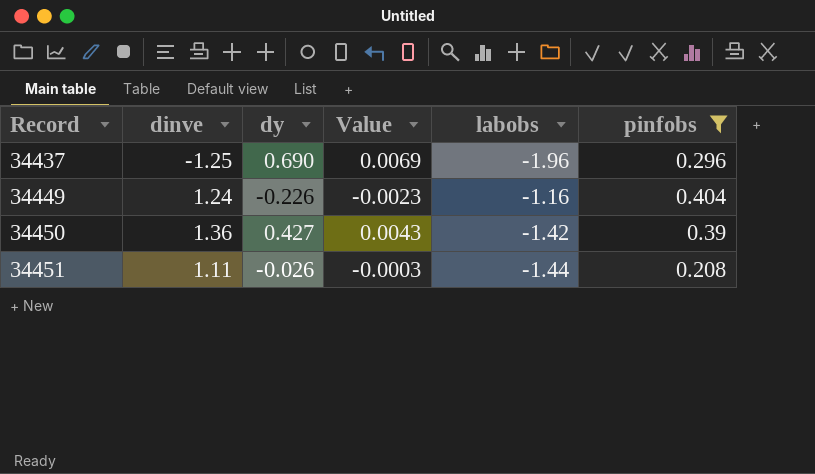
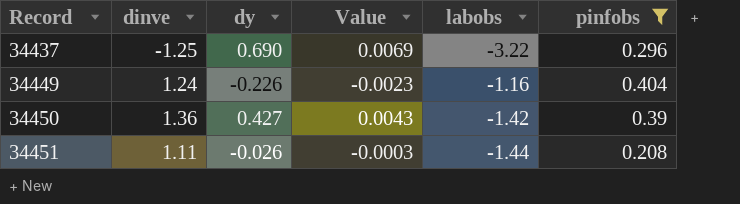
34437 | labobs: -1.96 -> -3.22

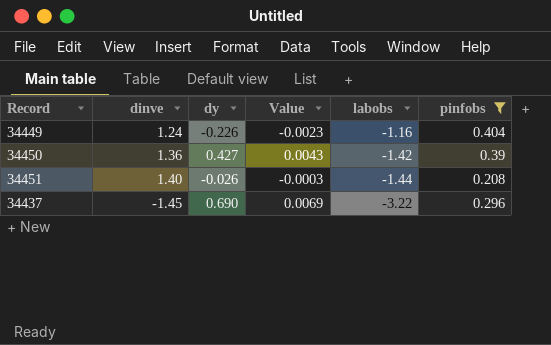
row order: Record ascending -> labobs descending
34451 | dinve: 1.11 -> 1.40
34437 | dinve: -1.25 -> -1.45

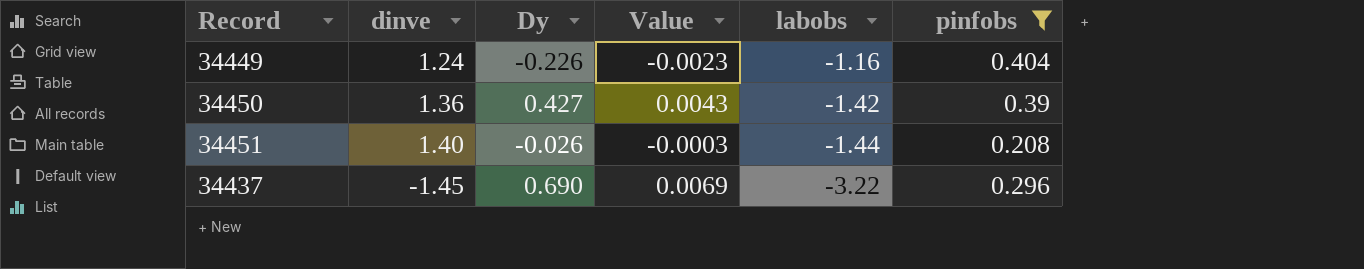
column name: dy -> Dy

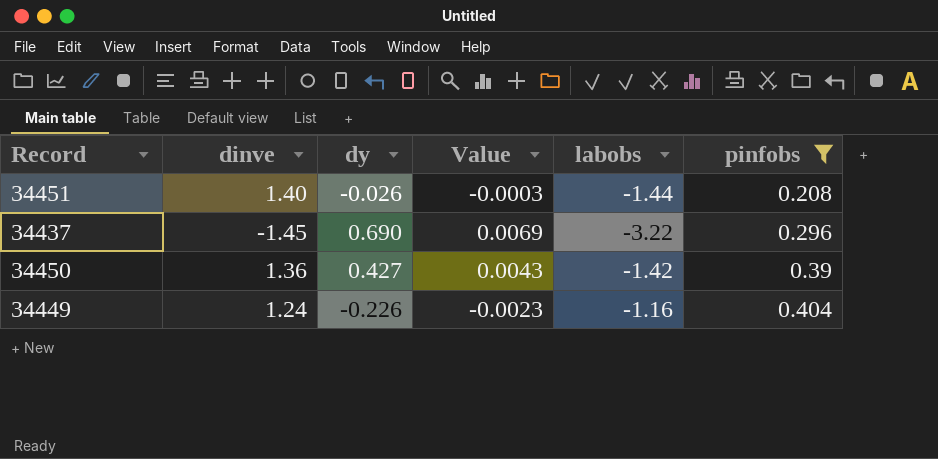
row order: labobs descending -> pinfobs ascending
column name: Dy -> dy

